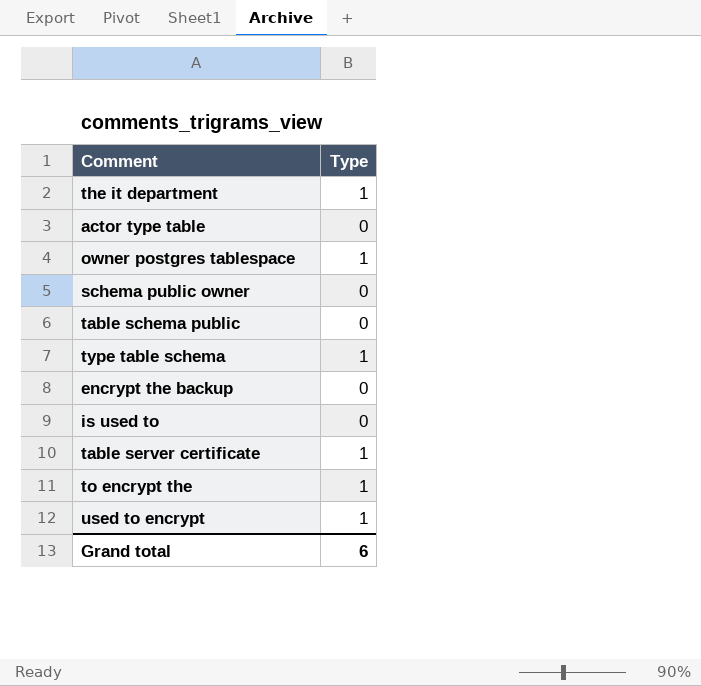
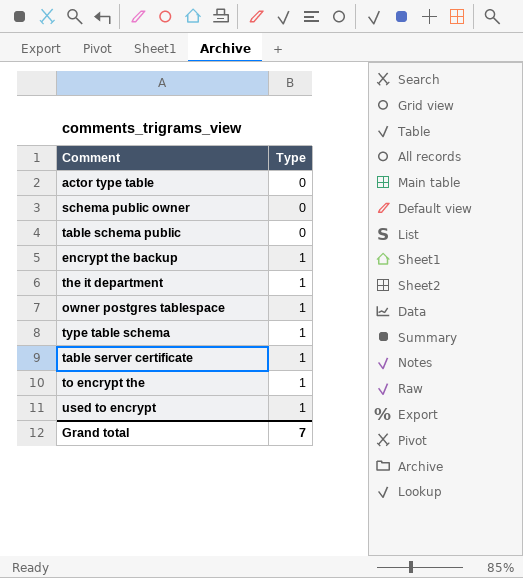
row order: none -> Type ascending
row is used to: 0 -> none
encrypt the backup | Type: 0 -> 1
Grand total | Type: 6 -> 7

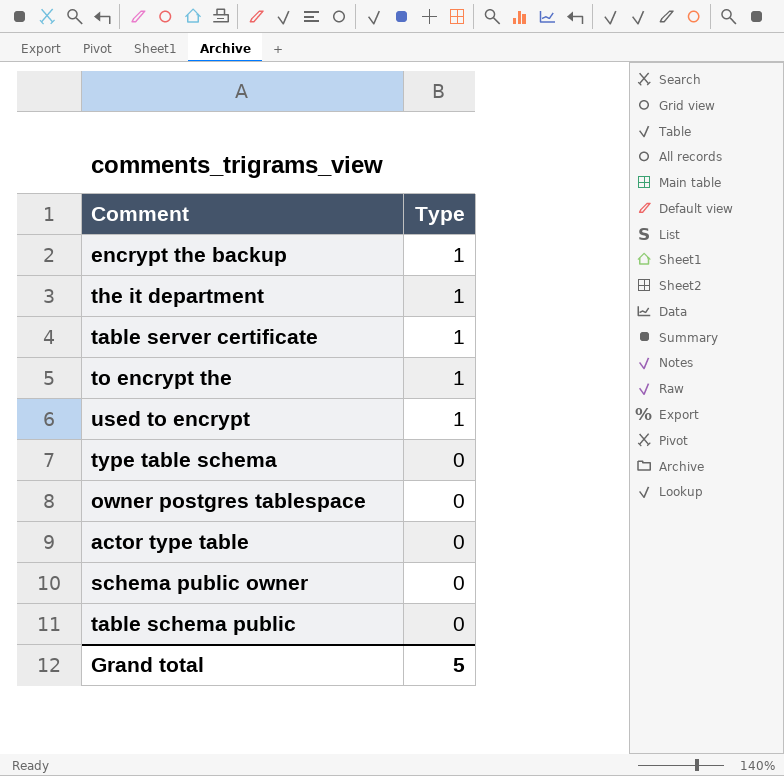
row order: Type ascending -> Type descending
type table schema | Type: 1 -> 0
owner postgres tablespace | Type: 1 -> 0
Grand total | Type: 7 -> 5

